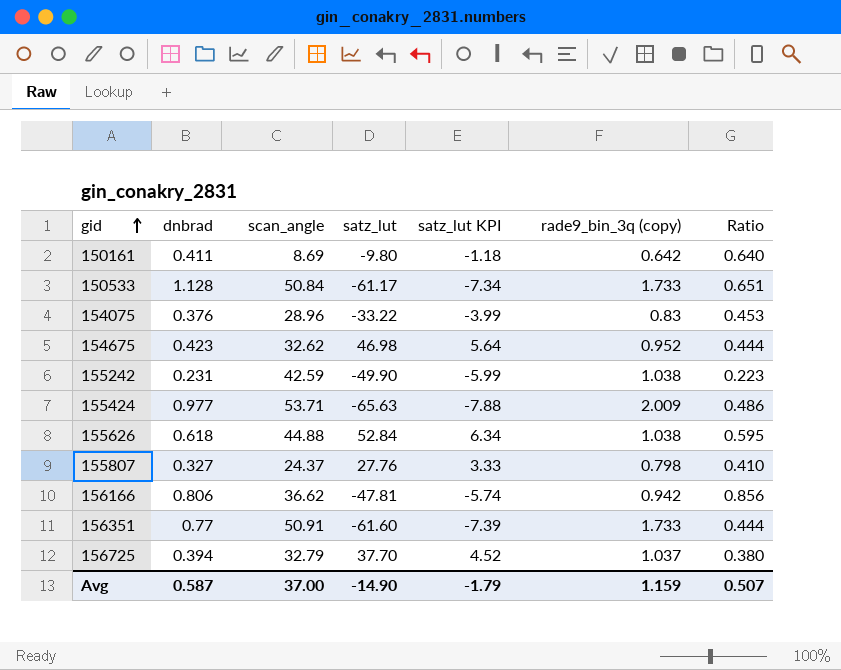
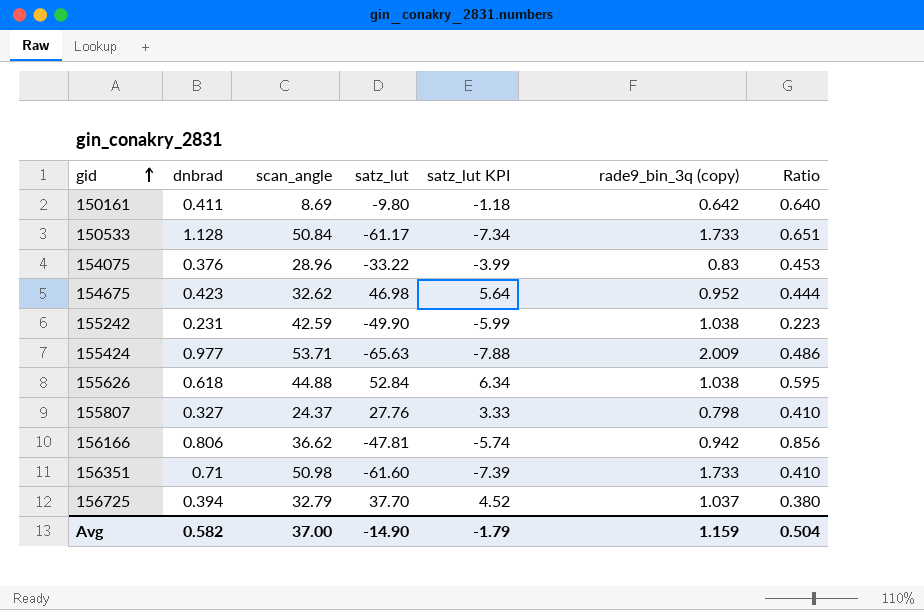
156351 | dnbrad: 0.77 -> 0.71
156351 | scan_angle: 50.91 -> 50.98
156351 | Ratio: 0.444 -> 0.410
Avg | dnbrad: 0.587 -> 0.582
Avg | Ratio: 0.507 -> 0.504

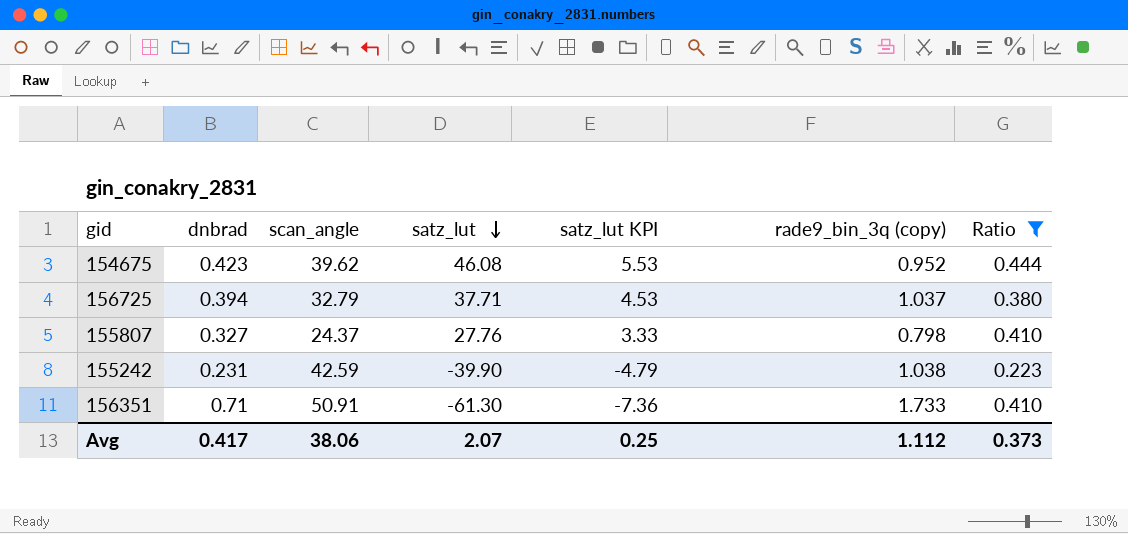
filter: none -> Ratio <= 0.444
row order: gid ascending -> satz_lut descending
154675 | scan_angle: 32.62 -> 39.62
154675 | satz_lut: 46.98 -> 46.08
154675 | satz_lut KPI: 5.64 -> 5.53
156725 | satz_lut: 37.70 -> 37.71
156725 | satz_lut KPI: 4.52 -> 4.53
155242 | satz_lut: -49.90 -> -39.90
155242 | satz_lut KPI: -5.99 -> -4.79
156351 | scan_angle: 50.98 -> 50.91
156351 | satz_lut: -61.60 -> -61.30
156351 | satz_lut KPI: -7.39 -> -7.36
Avg | dnbrad: 0.582 -> 0.417
Avg | scan_angle: 37.00 -> 38.06
Avg | satz_lut: -14.90 -> 2.07
Avg | satz_lut KPI: -1.79 -> 0.25
Avg | rade9_bin_3q (copy): 1.159 -> 1.112
Avg | Ratio: 0.504 -> 0.373

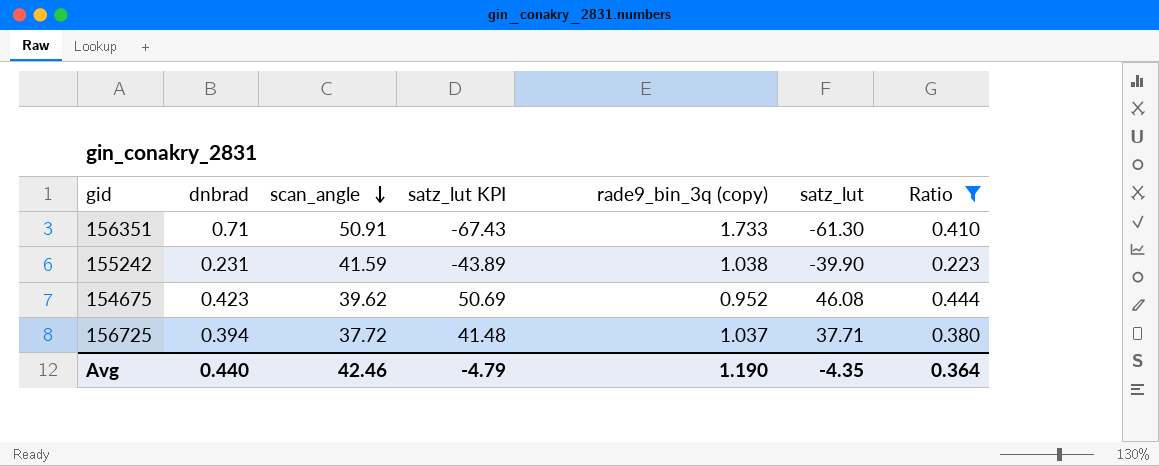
row order: satz_lut descending -> scan_angle descending
column satz_lut KPI | formula: [satz_lut] * 0.12 -> [satz_lut] * 1.1
column satz_lut | position: 4 -> 6
row 155807: 0.327 | 24.37 | 27.76 | 3.33 | 0.798 | 0.410 -> none
155242 | scan_angle: 42.59 -> 41.59
156725 | scan_angle: 32.79 -> 37.72
Avg | dnbrad: 0.417 -> 0.440
Avg | scan_angle: 38.06 -> 42.46
Avg | satz_lut KPI: 0.25 -> -4.79
Avg | rade9_bin_3q (copy): 1.112 -> 1.190
Avg | satz_lut: 2.07 -> -4.35
Avg | Ratio: 0.373 -> 0.364

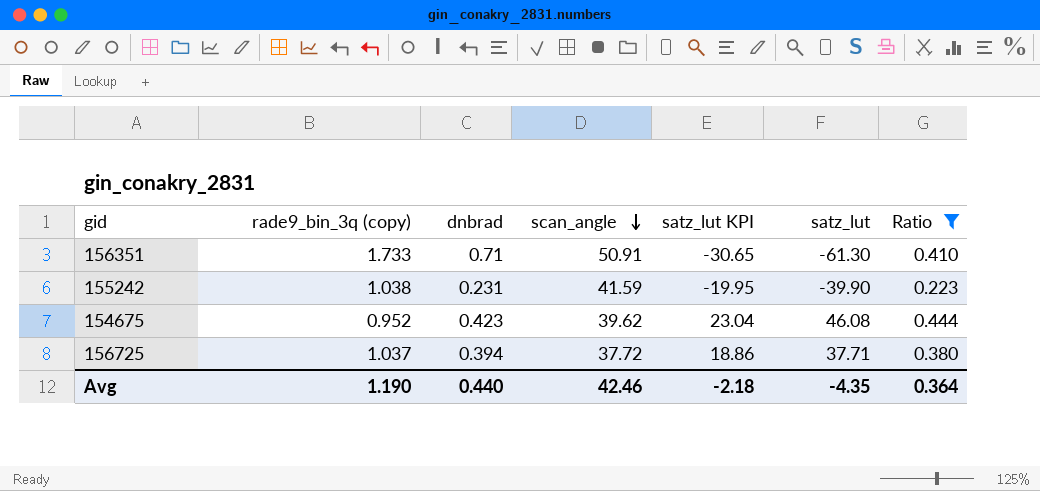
column rade9_bin_3q (copy) | position: 5 -> 2
column satz_lut KPI | formula: [satz_lut] * 1.1 -> [satz_lut] * 0.5
Avg | satz_lut KPI: -4.79 -> -2.18

